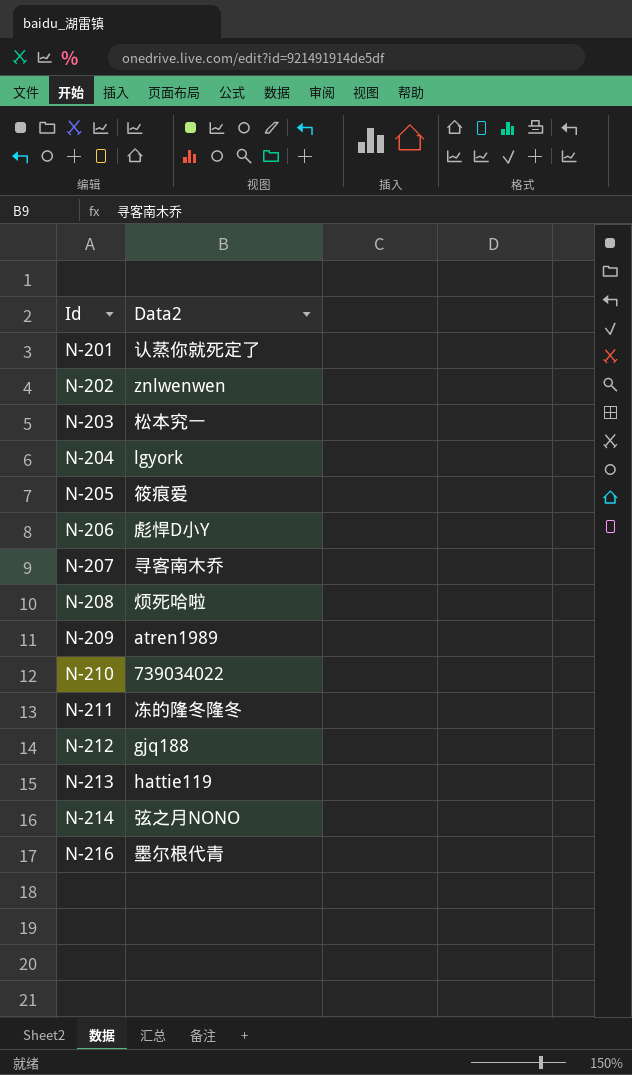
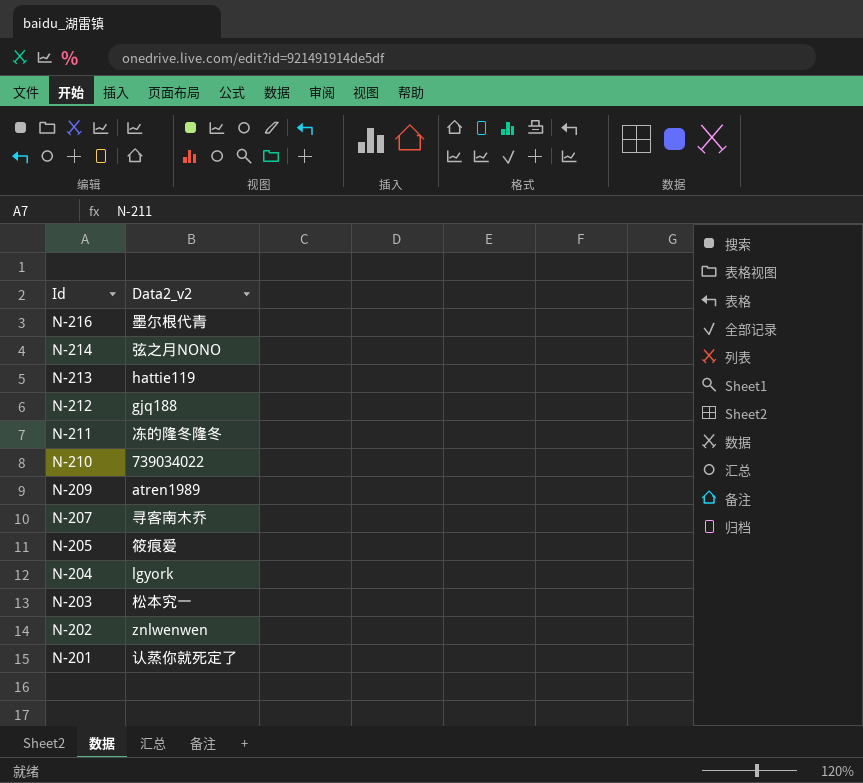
row order: Id ascending -> Id descending
column name: Data2 -> Data2_v2
row N-206: 彪悍D小Y -> none
row N-208: 烦死哈啦 -> none

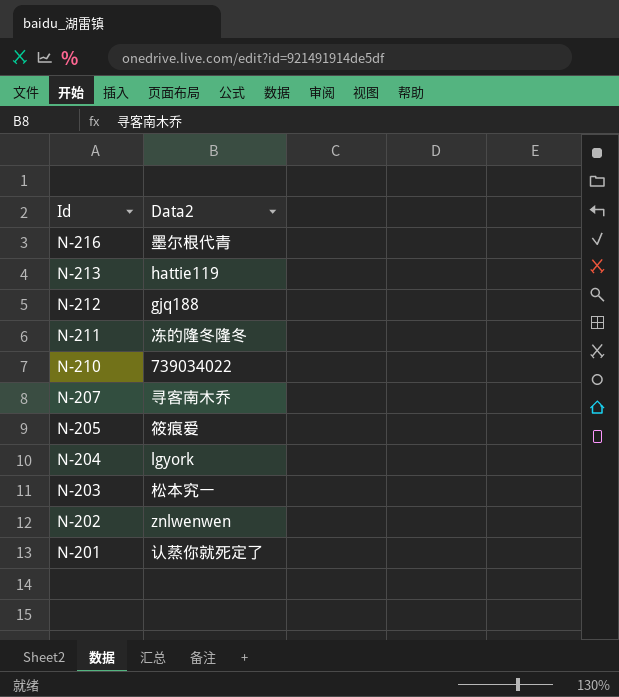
column name: Data2_v2 -> Data2
row N-214: 弦之月NONO -> none
row N-209: atren1989 -> none

